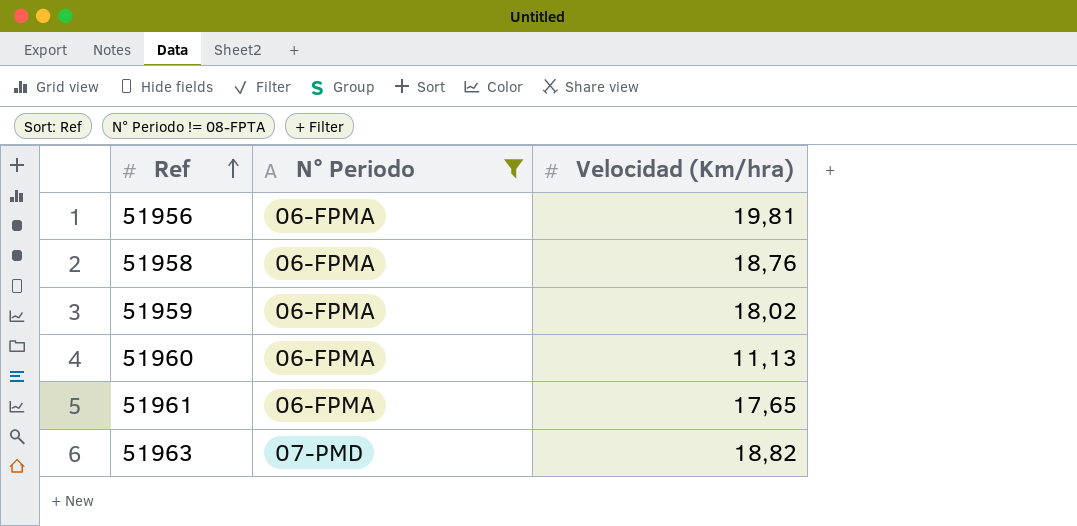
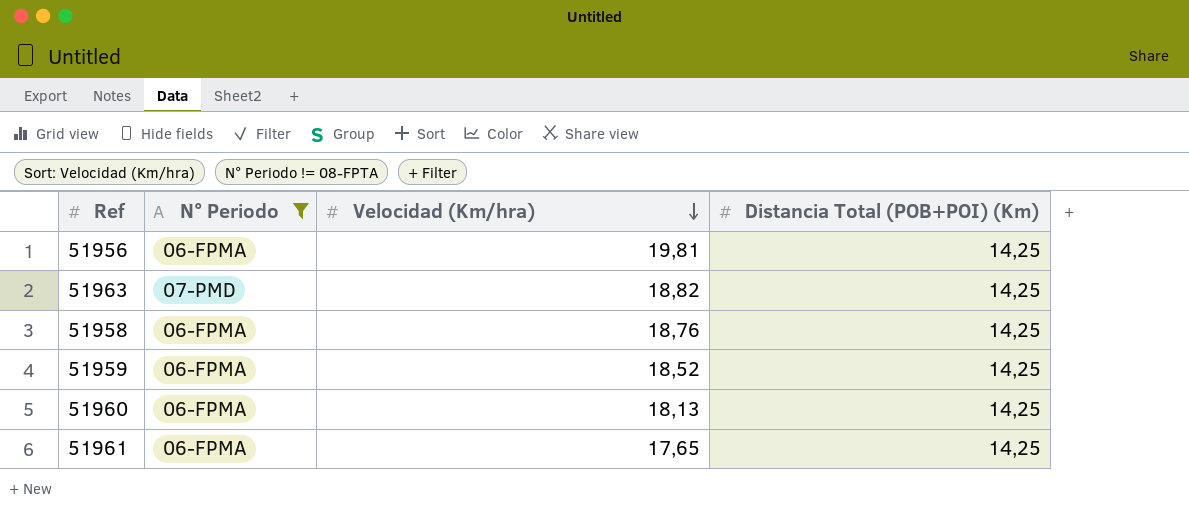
row order: Ref ascending -> Velocidad (Km/hra) descending
column Distancia Total (POB+POI) (Km) | position: none -> 4
51959 | Velocidad (Km/hra): 18,02 -> 18,52
51960 | Velocidad (Km/hra): 11,13 -> 18,13

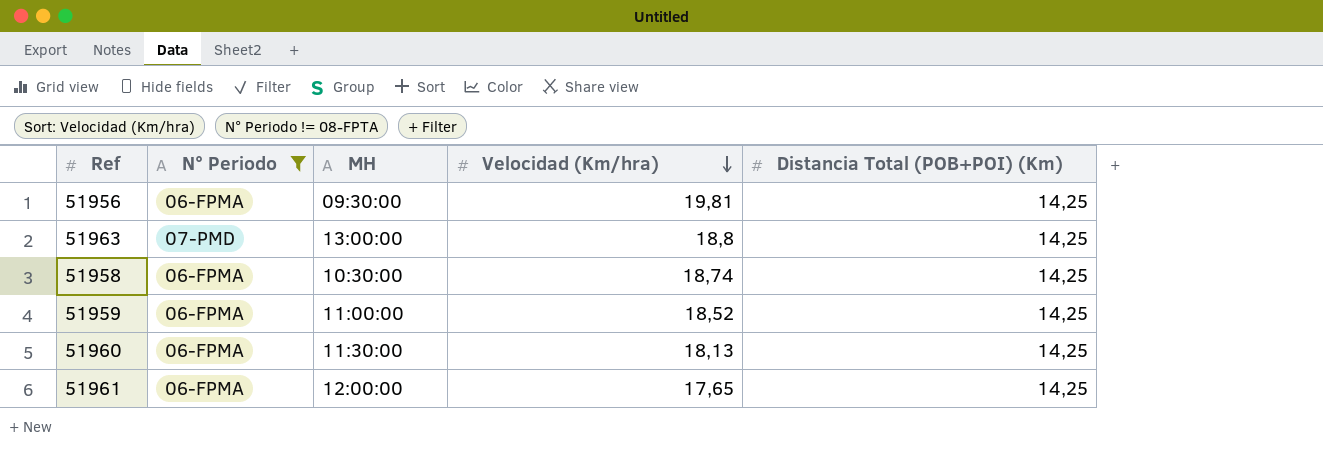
column MH | position: none -> 3
51963 | Velocidad (Km/hra): 18,82 -> 18,8
51958 | Velocidad (Km/hra): 18,76 -> 18,74

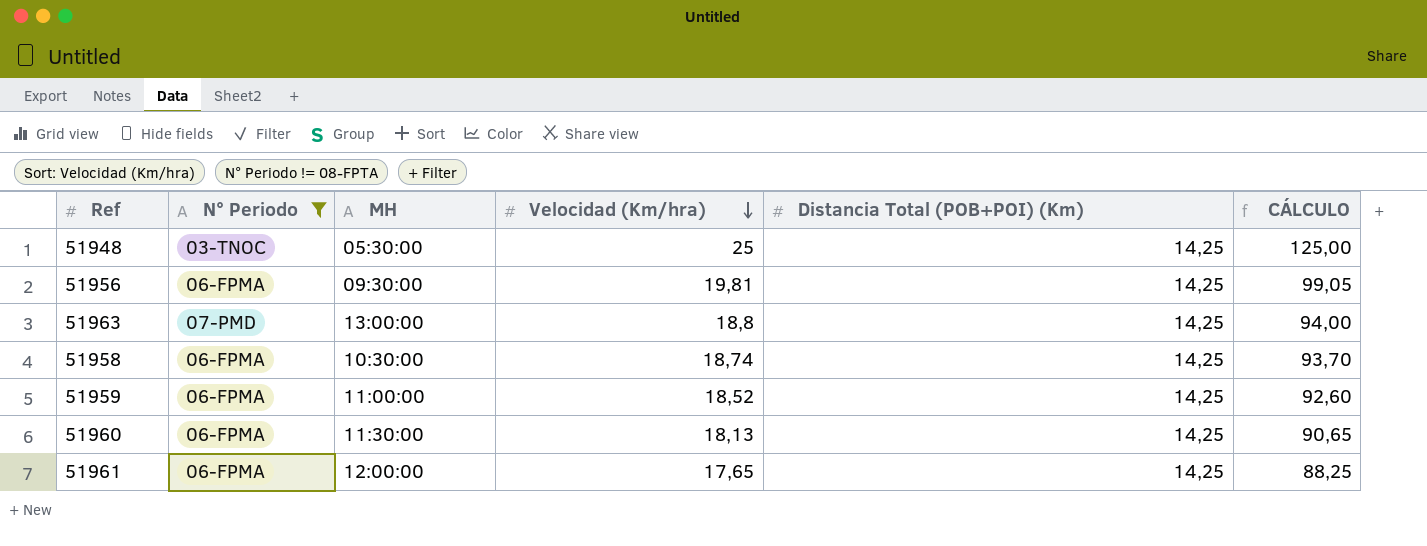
column CÁLCULO | formula: none -> [Velocidad (Km/hra)] * 5
row 51948: none -> 03-TNOC | 05:30:00 | 25 | 14,25 | 125,00

